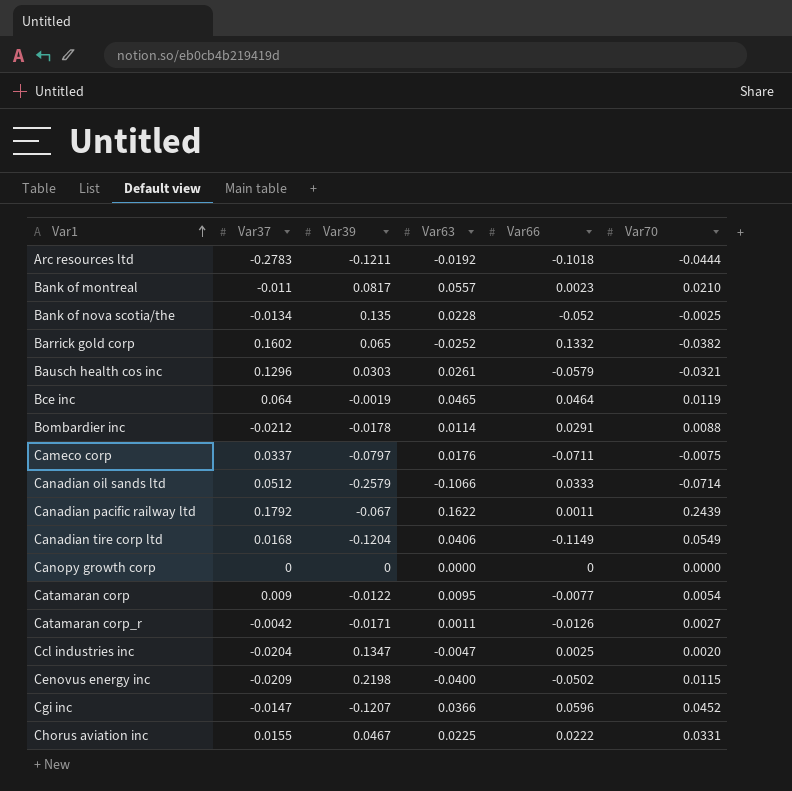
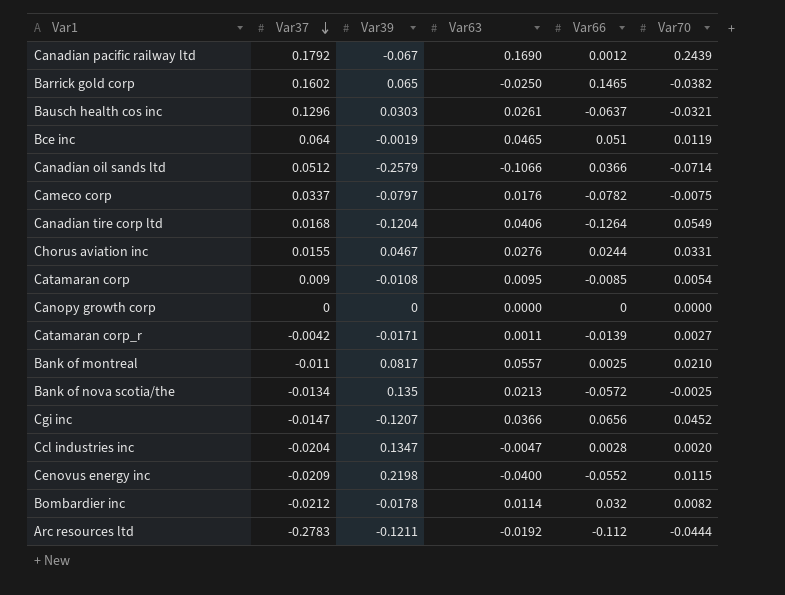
row order: Var1 ascending -> Var37 descending
Canadian pacific railway ltd | Var63: 0.1622 -> 0.1690
Canadian pacific railway ltd | Var66: 0.0011 -> 0.0012
Barrick gold corp | Var63: -0.0252 -> -0.0250
Barrick gold corp | Var66: 0.1332 -> 0.1465
Bausch health cos inc | Var66: -0.0579 -> -0.0637
Bce inc | Var66: 0.0464 -> 0.051
Canadian oil sands ltd | Var66: 0.0333 -> 0.0366
Cameco corp | Var66: -0.0711 -> -0.0782
Canadian tire corp ltd | Var66: -0.1149 -> -0.1264
Chorus aviation inc | Var63: 0.0225 -> 0.0276
Chorus aviation inc | Var66: 0.0222 -> 0.0244
Catamaran corp | Var39: -0.0122 -> -0.0108
Catamaran corp | Var66: -0.0077 -> -0.0085
Catamaran corp_r | Var66: -0.0126 -> -0.0139
Bank of montreal | Var66: 0.0023 -> 0.0025
Bank of nova scotia/the | Var63: 0.0228 -> 0.0213
Bank of nova scotia/the | Var66: -0.052 -> -0.0572
Cgi inc | Var66: 0.0596 -> 0.0656
Ccl industries inc | Var66: 0.0025 -> 0.0028
Cenovus energy inc | Var66: -0.0502 -> -0.0552
Bombardier inc | Var66: 0.0291 -> 0.032
Bombardier inc | Var70: 0.0088 -> 0.0082
Arc resources ltd | Var66: -0.1018 -> -0.112

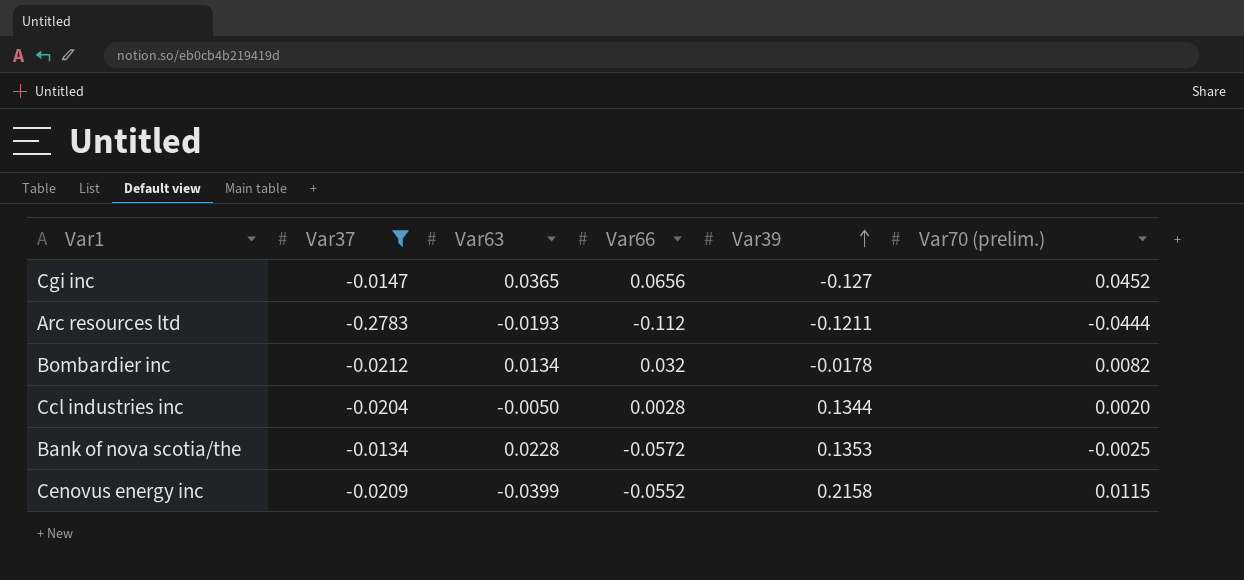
filter: none -> Var37 <= -0.0134
row order: Var37 descending -> Var39 ascending
column Var39 | position: 3 -> 5
column name: Var70 -> Var70 (prelim.)
Cgi inc | Var63: 0.0366 -> 0.0365
Cgi inc | Var39: -0.1207 -> -0.127
Arc resources ltd | Var63: -0.0192 -> -0.0193
Bombardier inc | Var63: 0.0114 -> 0.0134
Ccl industries inc | Var63: -0.0047 -> -0.0050
Ccl industries inc | Var39: 0.1347 -> 0.1344
Bank of nova scotia/the | Var63: 0.0213 -> 0.0228
Bank of nova scotia/the | Var39: 0.135 -> 0.1353
Cenovus energy inc | Var63: -0.0400 -> -0.0399
Cenovus energy inc | Var39: 0.2198 -> 0.2158

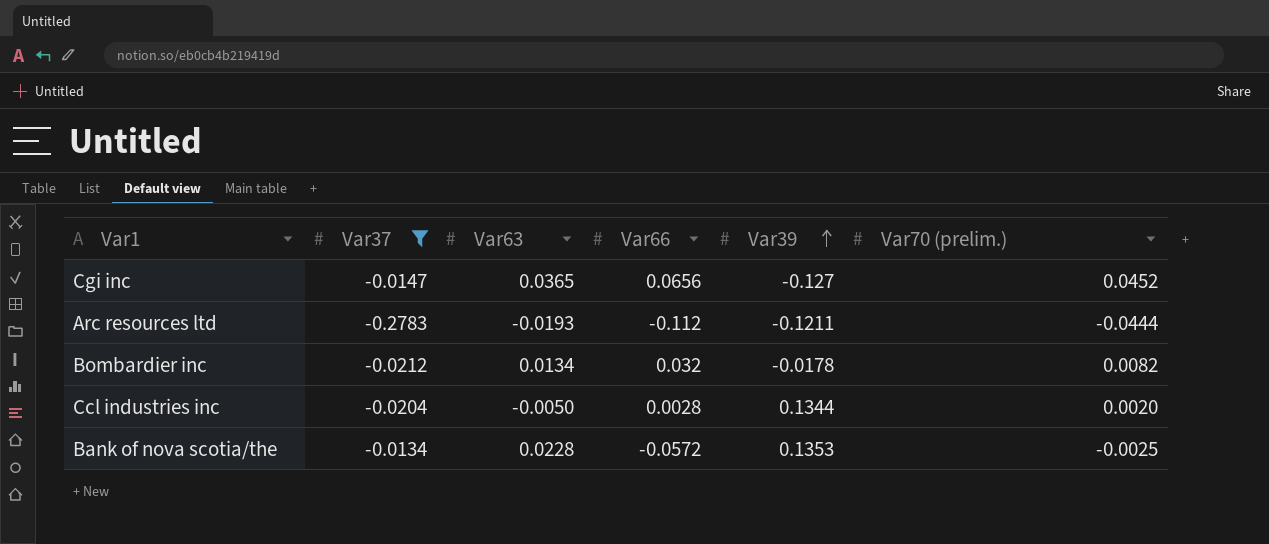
row Cenovus energy inc: -0.0209 | -0.0399 | -0.0552 | 0.2158 | 0.0115 -> none

